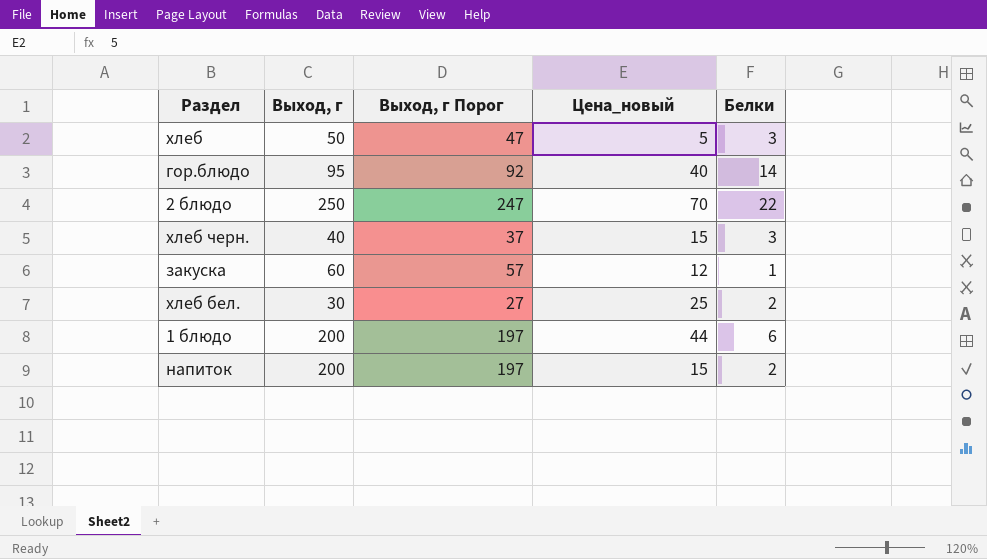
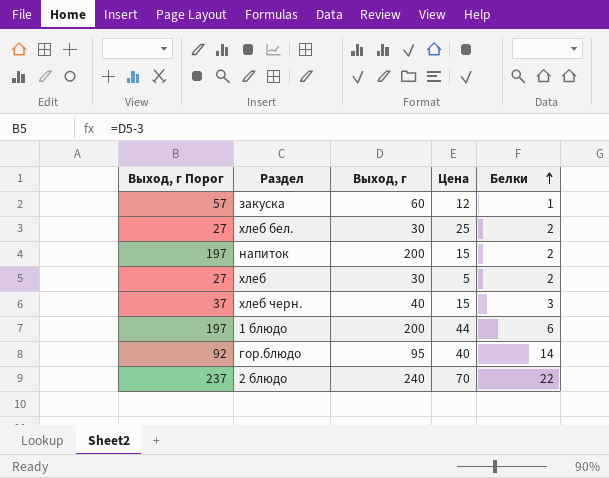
row order: none -> Белки ascending
column Выход, г Порог | position: 3 -> 1
column name: Цена_новый -> Цена
хлеб | Выход, г Порог: 47 -> 27
хлеб | Выход, г: 50 -> 30
хлеб | Белки: 3 -> 2
2 блюдо | Выход, г Порог: 247 -> 237
2 блюдо | Выход, г: 250 -> 240

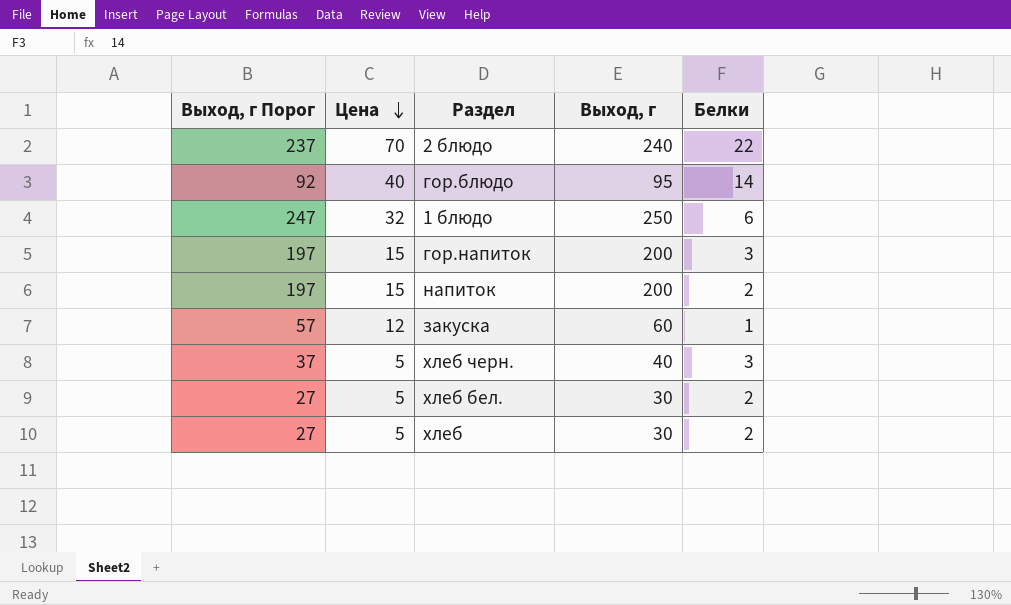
row order: Белки ascending -> Цена descending
column Цена | position: 4 -> 2
1 блюдо | Выход, г Порог: 197 -> 247
1 блюдо | Цена: 44 -> 32
1 блюдо | Выход, г: 200 -> 250
row гор.напиток: none -> 197 | 15 | 200 | 3
хлеб черн. | Цена: 15 -> 5
хлеб бел. | Цена: 25 -> 5

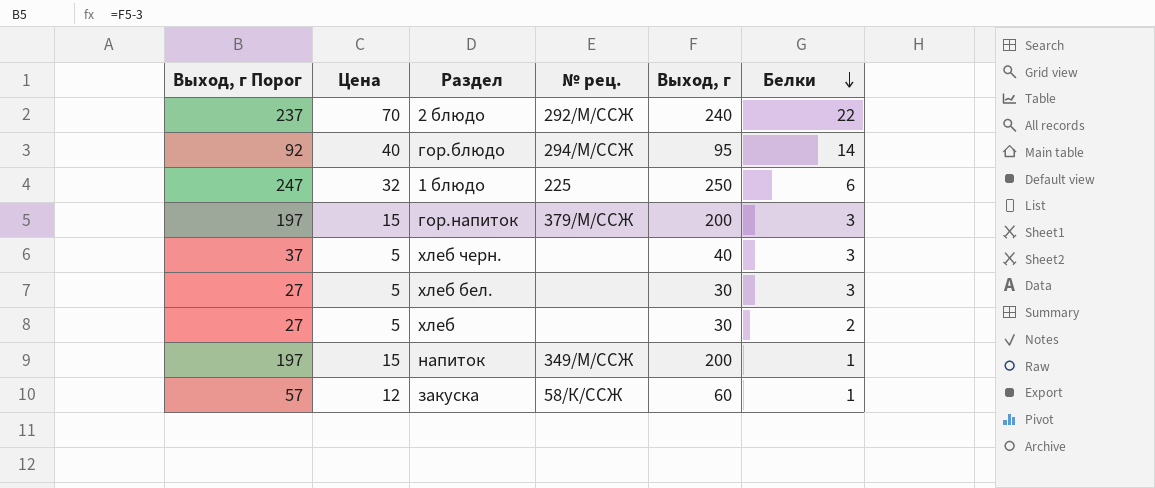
row order: Цена descending -> Белки descending
column № рец. | position: none -> 4
хлеб бел. | Белки: 2 -> 3
напиток | Белки: 2 -> 1

